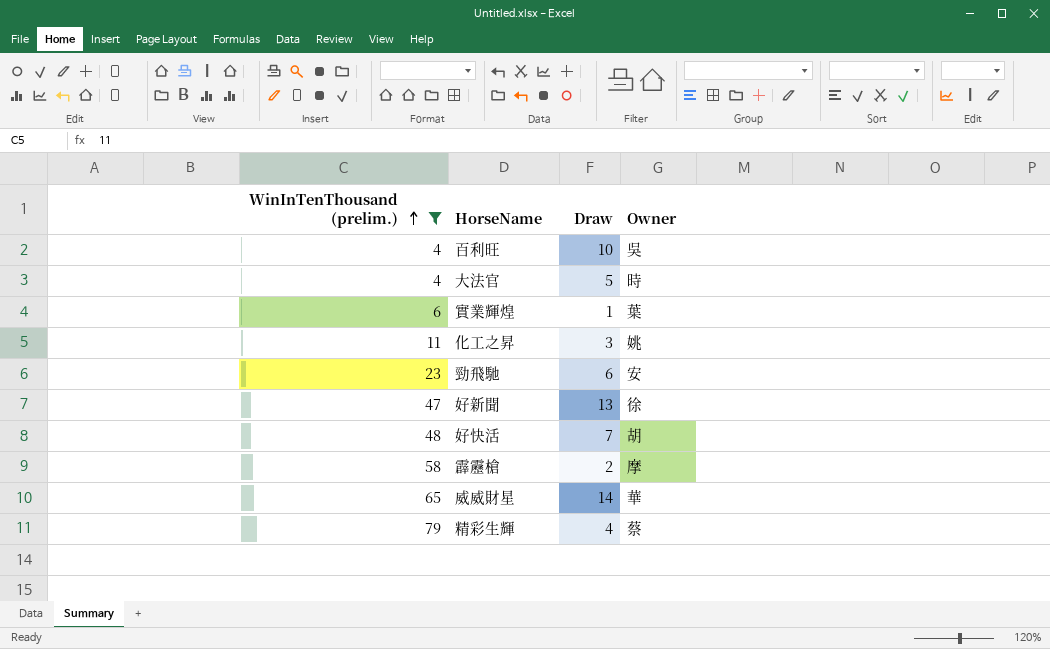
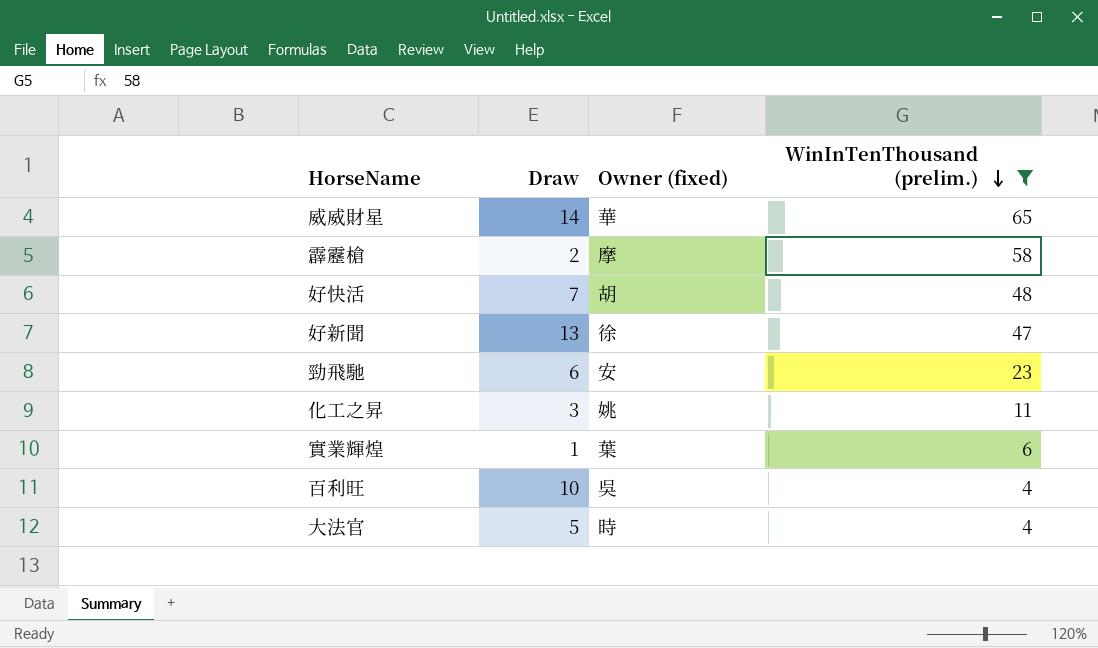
row order: WinInTenThousand (prelim.) ascending -> WinInTenThousand (prelim.) descending
column name: Owner -> Owner (fixed)
column WinInTenThousand (prelim.) | position: 1 -> 4
row 精彩生輝: 79 | 4 | 蔡 -> none

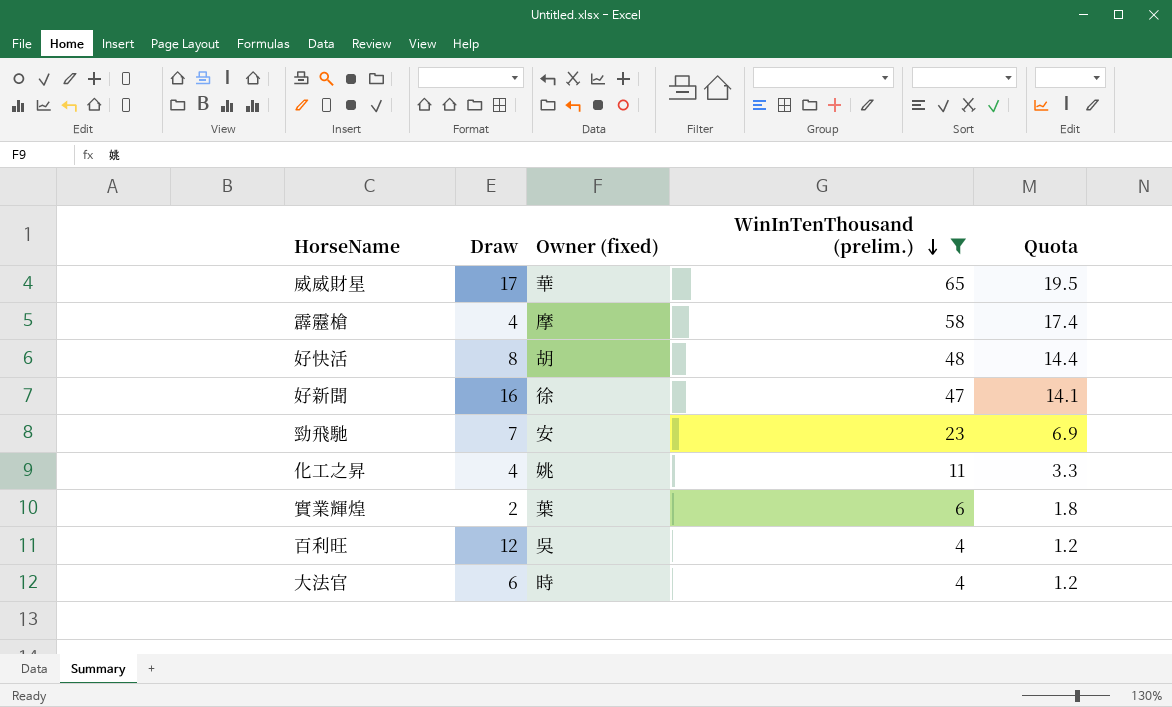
column Quota | formula: none -> [WinInTenThousand (prelim.)] * 0.3
威威財星 | Draw: 14 -> 17
霹靂槍 | Draw: 2 -> 4
好快活 | Draw: 7 -> 8
好新聞 | Draw: 13 -> 16
勁飛馳 | Draw: 6 -> 7
化工之昇 | Draw: 3 -> 4
實業輝煌 | Draw: 1 -> 2
百利旺 | Draw: 10 -> 12
大法官 | Draw: 5 -> 6

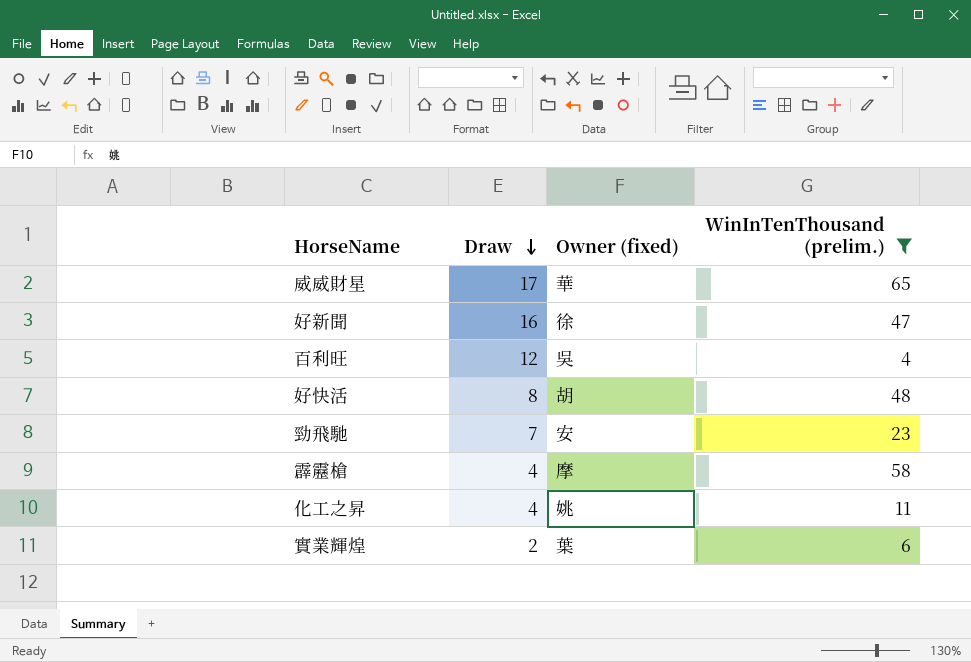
row order: WinInTenThousand (prelim.) descending -> Draw descending
column Quota | formula: [WinInTenThousand (prelim.)] * 0.3 -> none
row 大法官: 6 | 時 | 4 | 1.2 -> none

